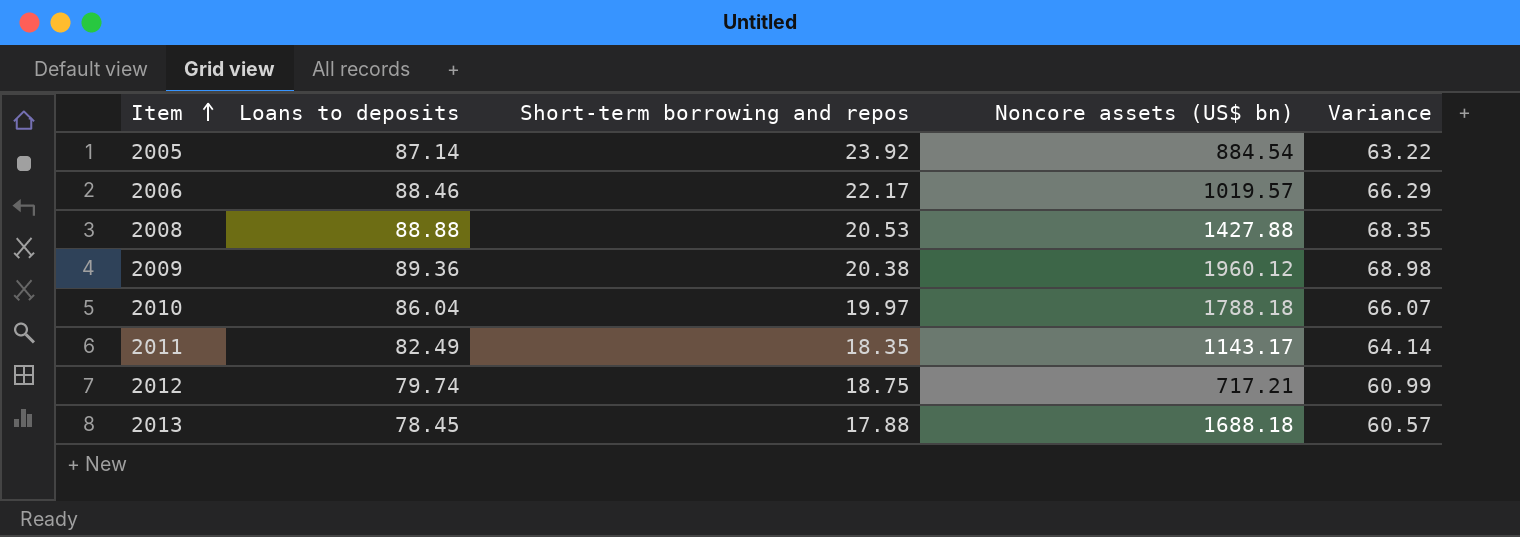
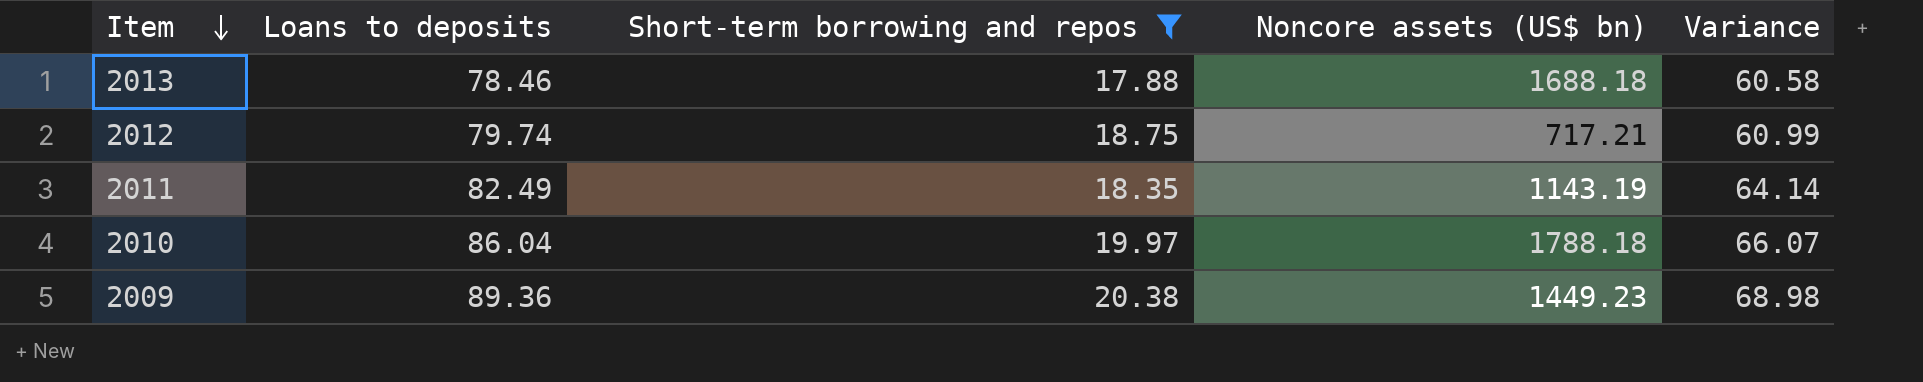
filter: none -> Short-term borrowing and repos <= 20.38
row order: Item ascending -> Item descending
2013 | Loans to deposits: 78.45 -> 78.46
2013 | Variance: 60.57 -> 60.58
2011 | Noncore assets (US$ bn): 1143.17 -> 1143.19
2009 | Noncore assets (US$ bn): 1960.12 -> 1449.23

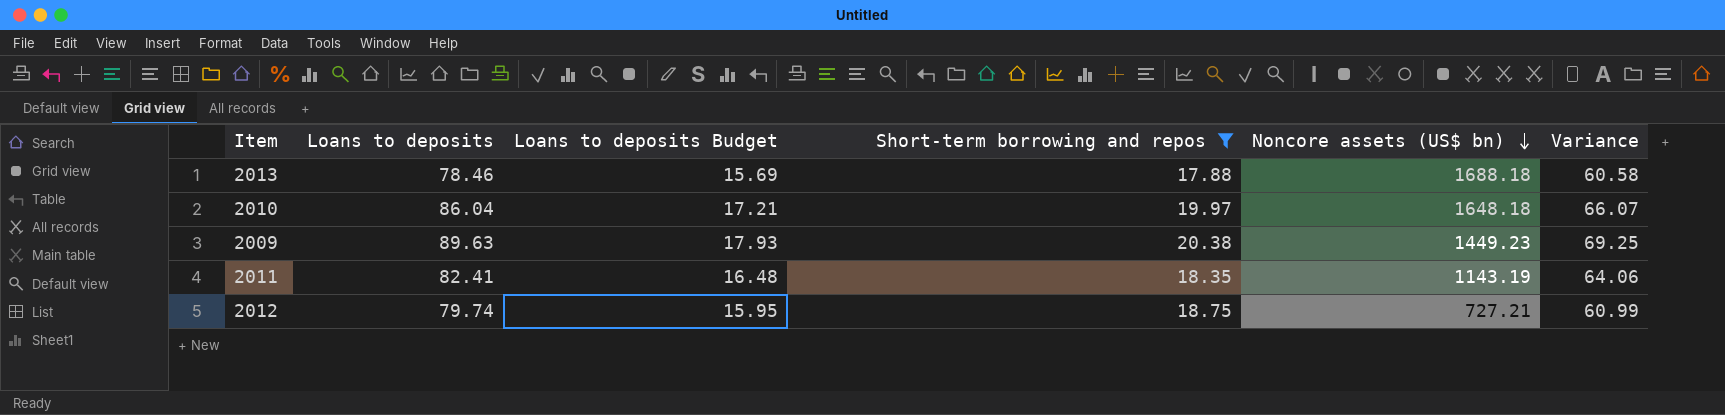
row order: Item descending -> Noncore assets (US$ bn) descending
column Loans to deposits Budget | formula: none -> [Loans to deposits] * 0.2
2010 | Noncore assets (US$ bn): 1788.18 -> 1648.18
2009 | Loans to deposits: 89.36 -> 89.63
2009 | Variance: 68.98 -> 69.25
2011 | Loans to deposits: 82.49 -> 82.41
2011 | Variance: 64.14 -> 64.06
2012 | Noncore assets (US$ bn): 717.21 -> 727.21

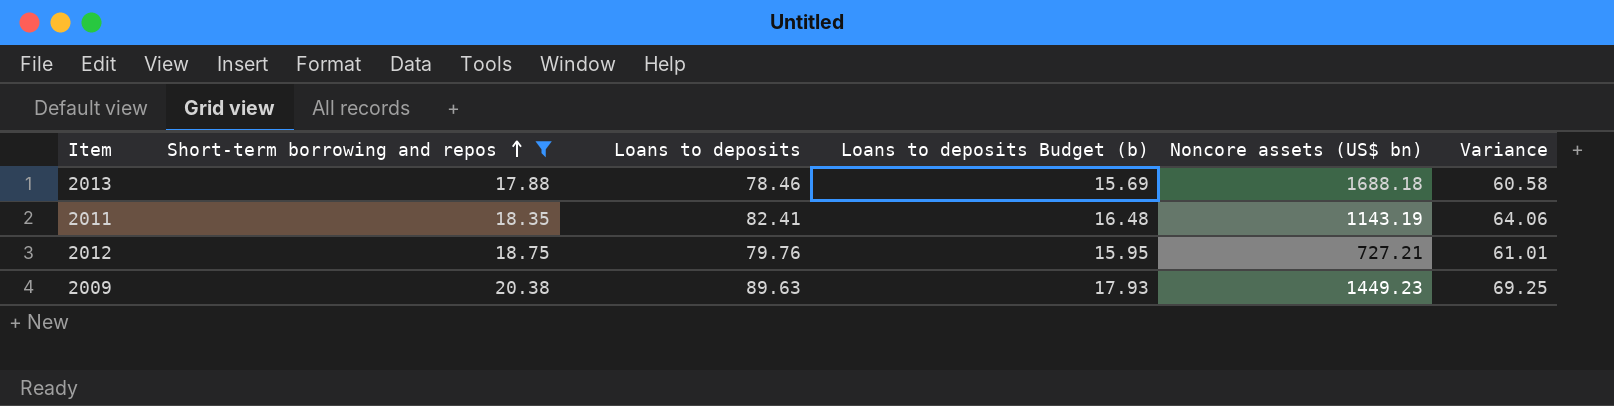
row order: Noncore assets (US$ bn) descending -> Short-term borrowing and repos ascending
column Short-term borrowing and repos | position: 4 -> 2
column name: Loans to deposits Budget -> Loans to deposits Budget (b)
row 2010: 86.04 | 17.21 | 19.97 | 1648.18 | 66.07 -> none
2012 | Loans to deposits: 79.74 -> 79.76
2012 | Variance: 60.99 -> 61.01

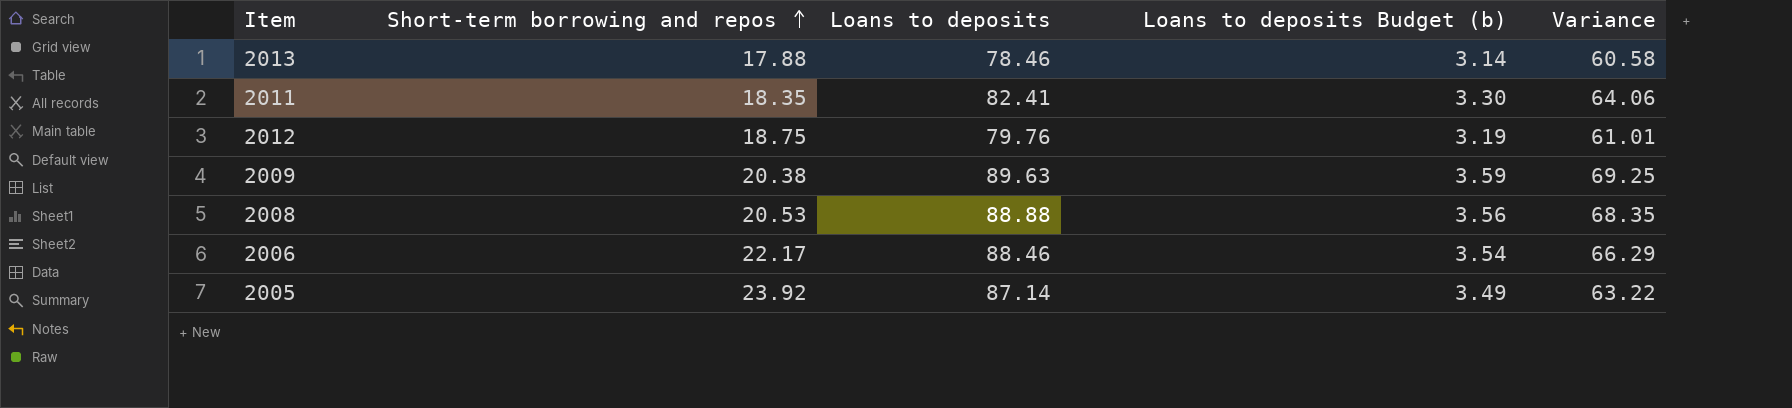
filter: Short-term borrowing and repos <= 20.38 -> none
column Noncore assets (US$ bn) | position: 5 -> none
column Loans to deposits Budget (b) | formula: [Loans to deposits] * 0.2 -> [Loans to deposits] * 0.04

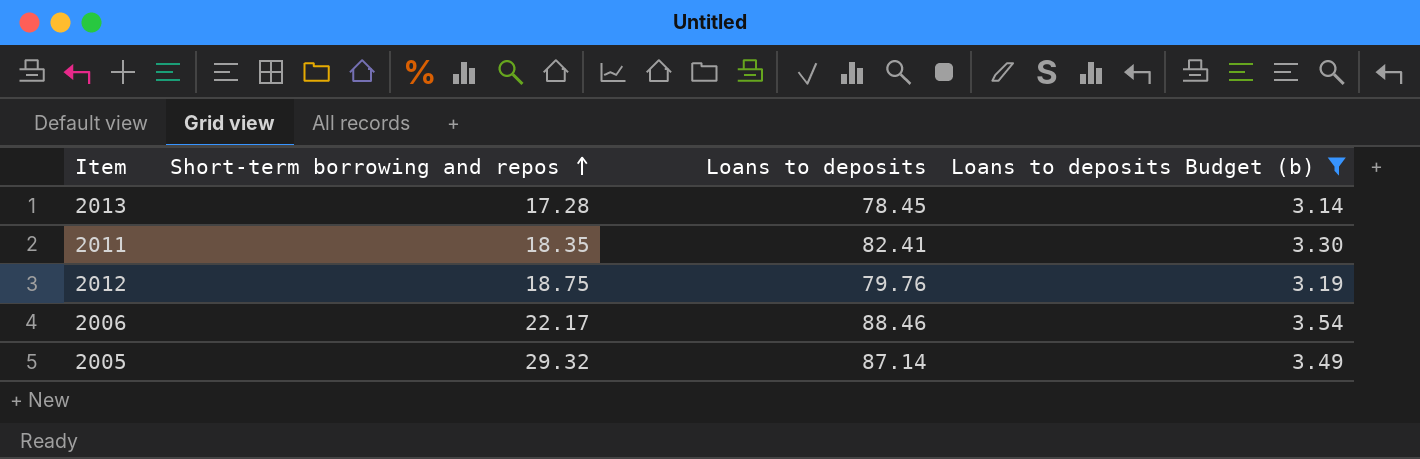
filter: none -> Loans to deposits Budget (b) <= 3.54
column Variance | formula: [Loans to deposits] - [Short-term borrowing and repos] -> none
2013 | Short-term borrowing and repos: 17.88 -> 17.28
2013 | Loans to deposits: 78.46 -> 78.45
2005 | Short-term borrowing and repos: 23.92 -> 29.32

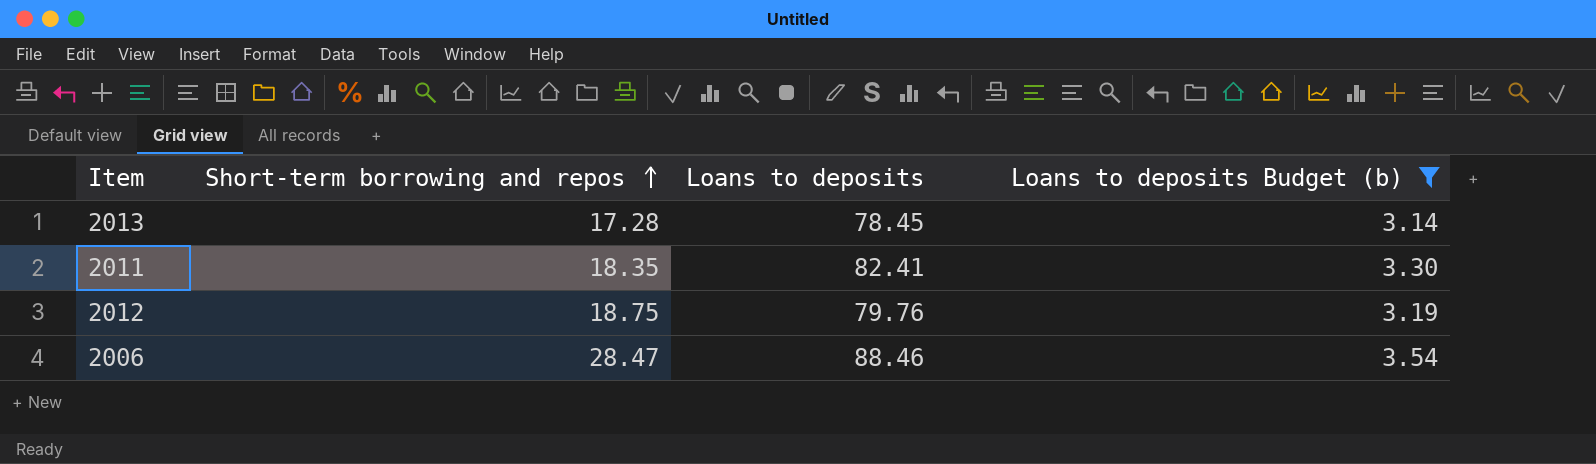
row 2005: 29.32 | 87.14 | 3.49 -> none
2006 | Short-term borrowing and repos: 22.17 -> 28.47

